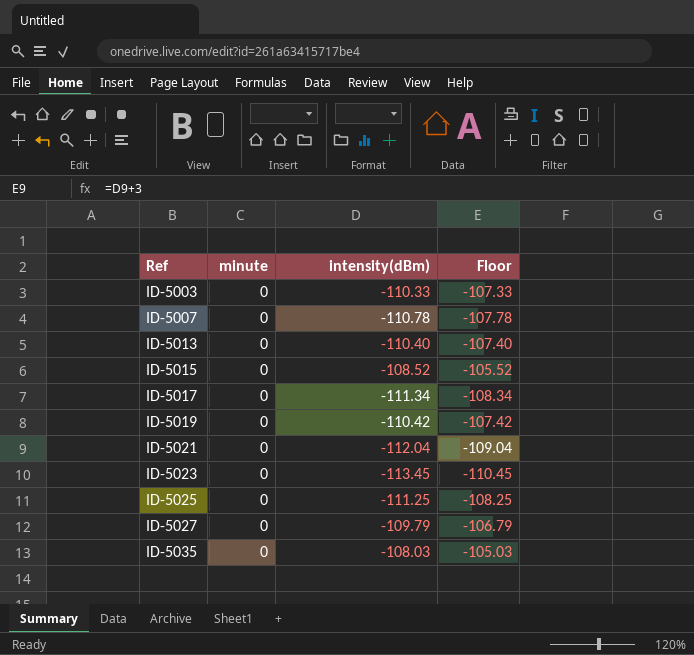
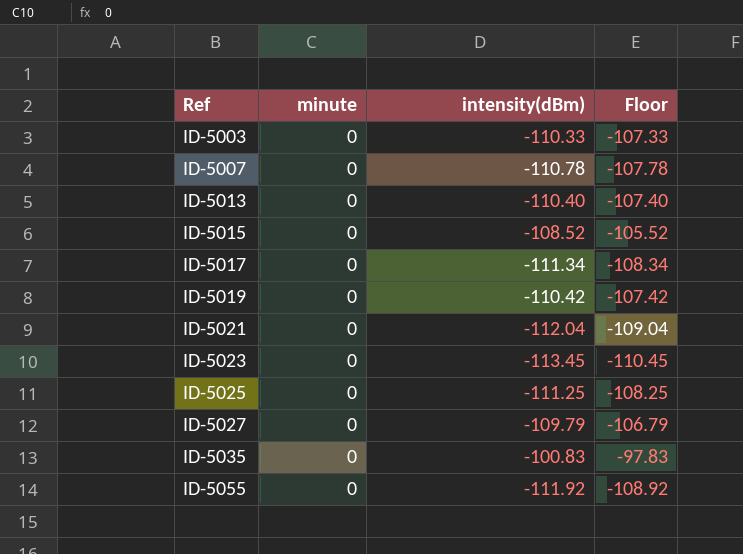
ID-5035 | intensity(dBm): -108.03 -> -100.83
ID-5035 | Floor: -105.03 -> -97.83
row ID-5055: none -> 0 | -111.92 | -108.92

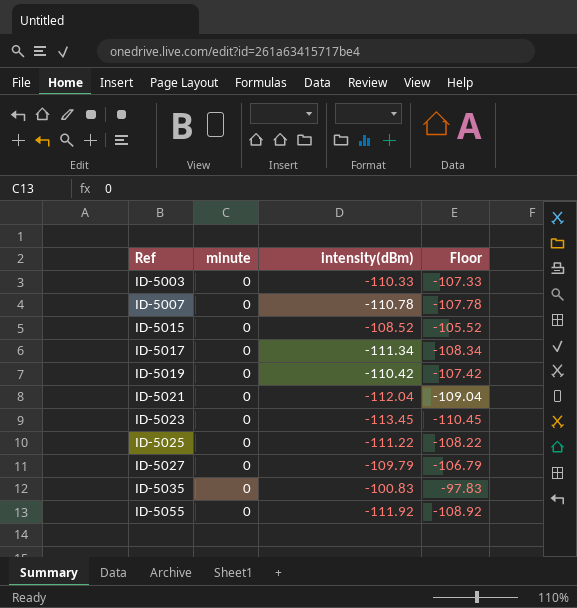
row ID-5013: 0 | -110.40 | -107.40 -> none
ID-5025 | intensity(dBm): -111.25 -> -111.22
ID-5025 | Floor: -108.25 -> -108.22

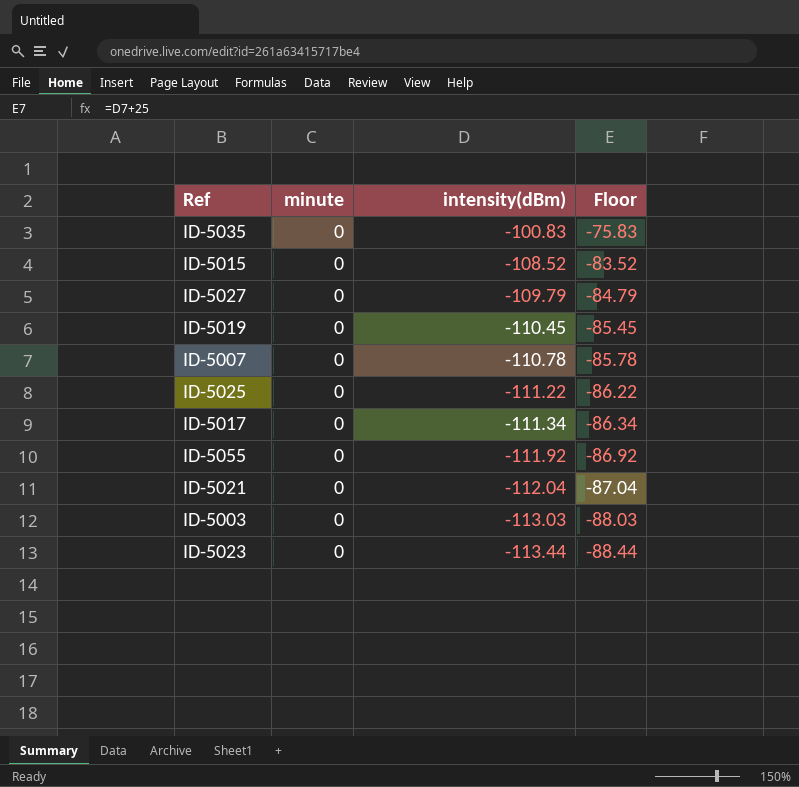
row order: Ref ascending -> intensity(dBm) descending
column Floor | formula: [intensity(dBm)] + 3 -> [intensity(dBm)] + 25
ID-5019 | intensity(dBm): -110.42 -> -110.45
ID-5003 | intensity(dBm): -110.33 -> -113.03
ID-5023 | intensity(dBm): -113.45 -> -113.44

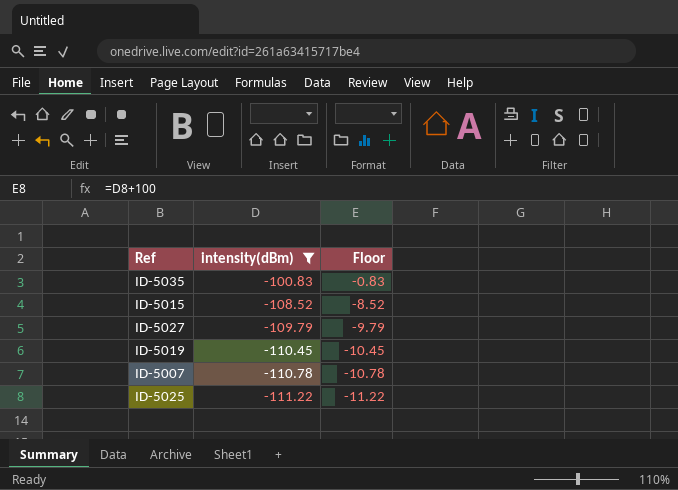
filter: none -> intensity(dBm) >= -111.22
column minute | position: 2 -> none
column Floor | formula: [intensity(dBm)] + 25 -> [intensity(dBm)] + 100

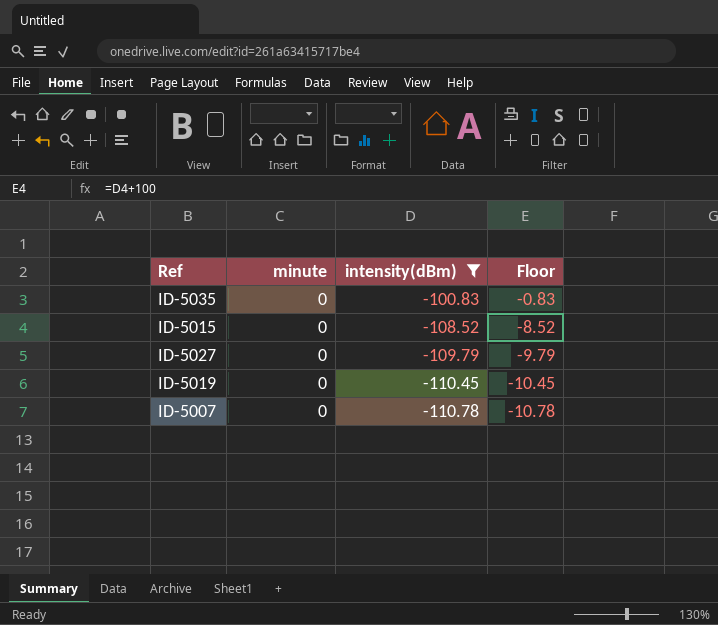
column minute | position: none -> 2
row ID-5025: -111.22 | -11.22 -> none

